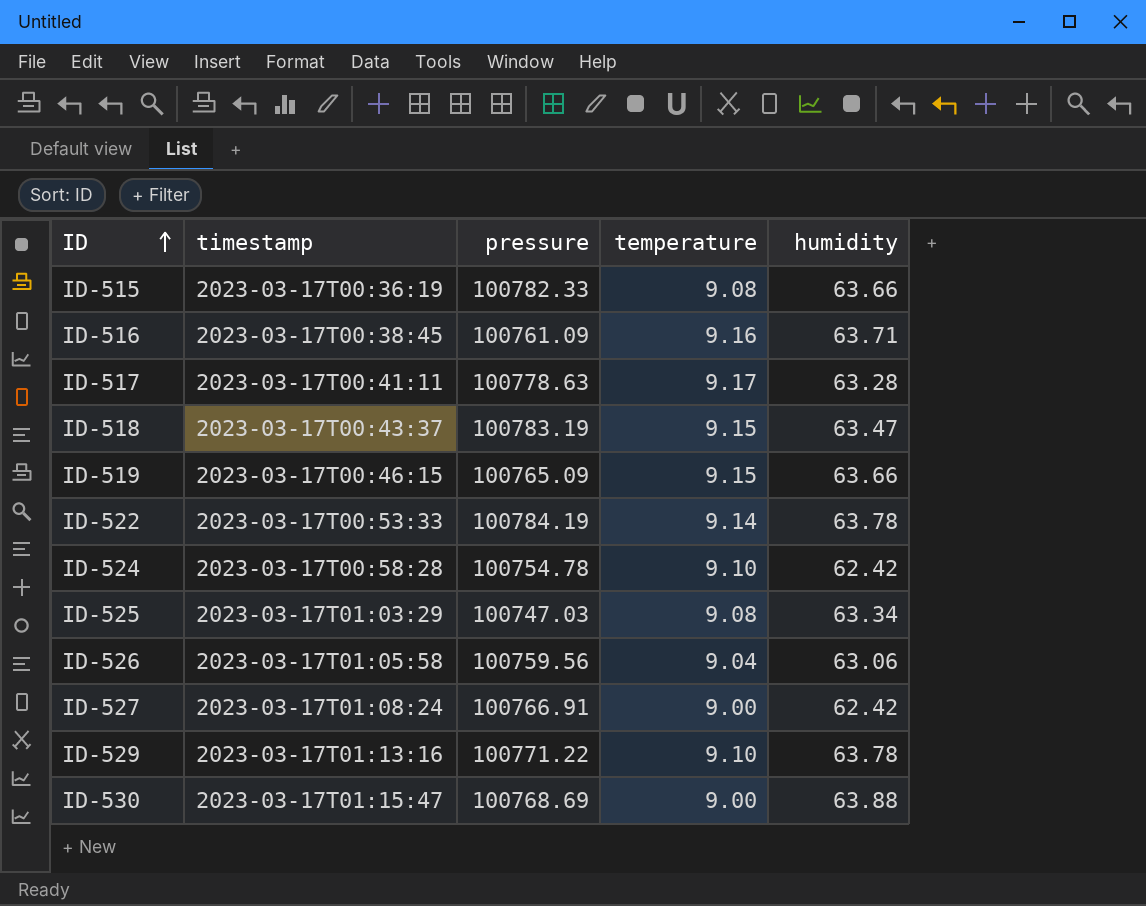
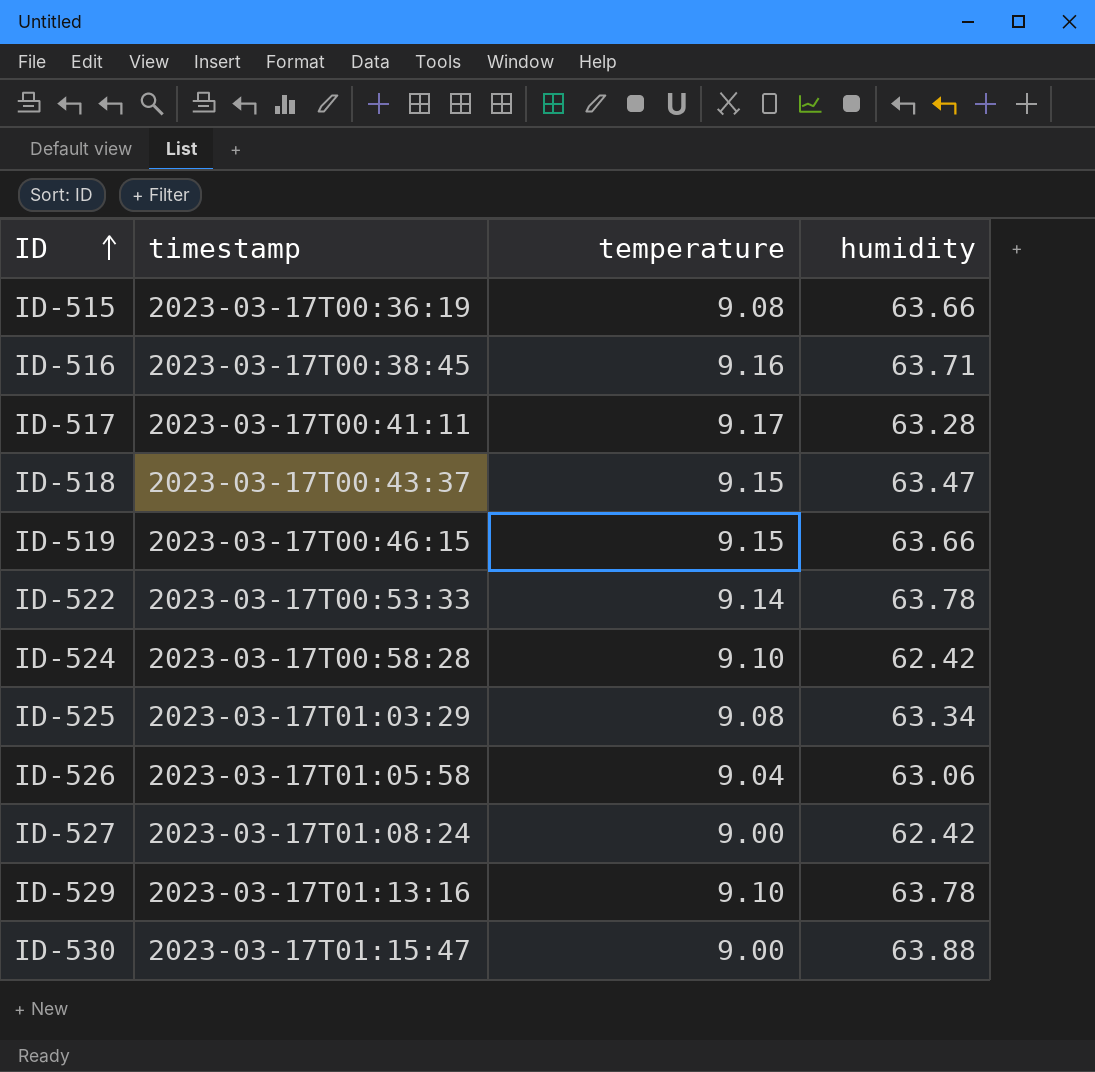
column pressure | position: 3 -> none

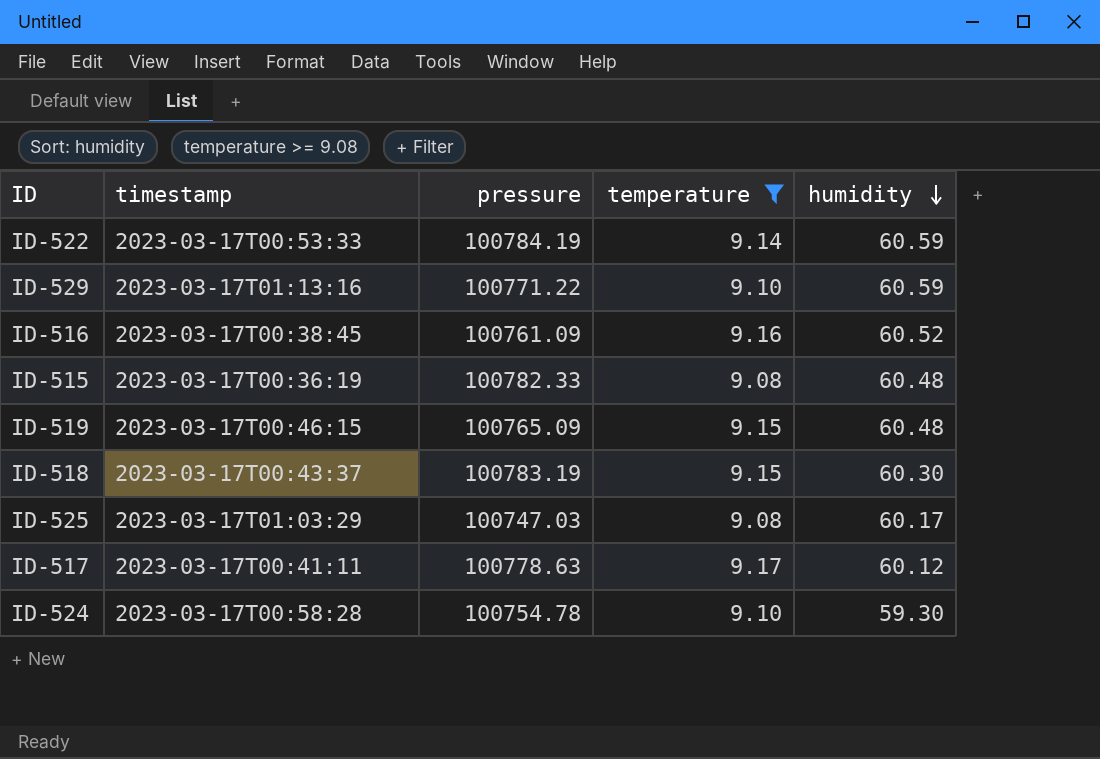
filter: none -> temperature >= 9.08
row order: ID ascending -> humidity descending
column pressure | position: none -> 3
ID-522 | humidity: 63.78 -> 60.59
ID-529 | humidity: 63.78 -> 60.59
ID-516 | humidity: 63.71 -> 60.52
ID-515 | humidity: 63.66 -> 60.48
ID-519 | humidity: 63.66 -> 60.48
ID-518 | humidity: 63.47 -> 60.30
ID-525 | humidity: 63.34 -> 60.17
ID-517 | humidity: 63.28 -> 60.12
ID-524 | humidity: 62.42 -> 59.30

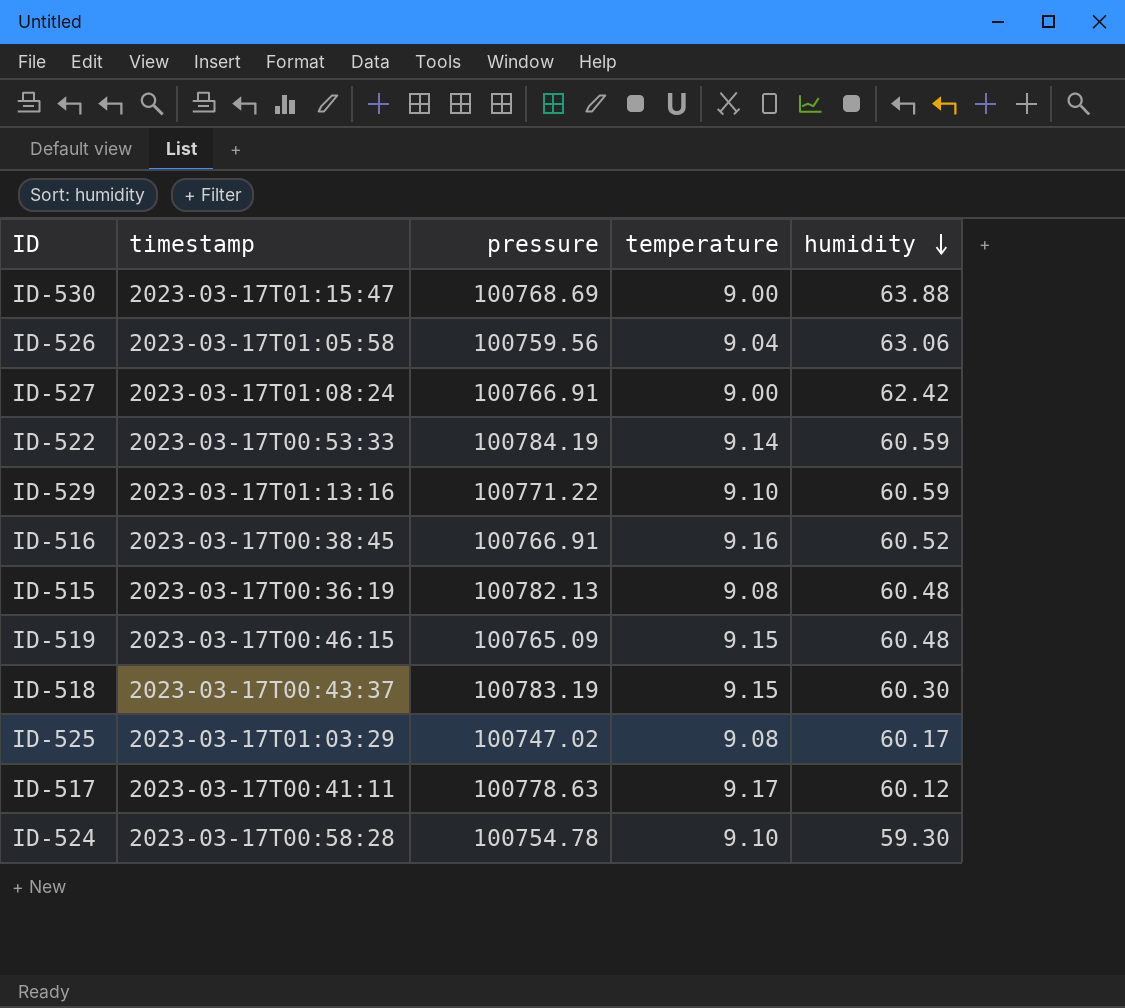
filter: temperature >= 9.08 -> none
ID-516 | pressure: 100761.09 -> 100766.91
ID-515 | pressure: 100782.33 -> 100782.13
ID-525 | pressure: 100747.03 -> 100747.02

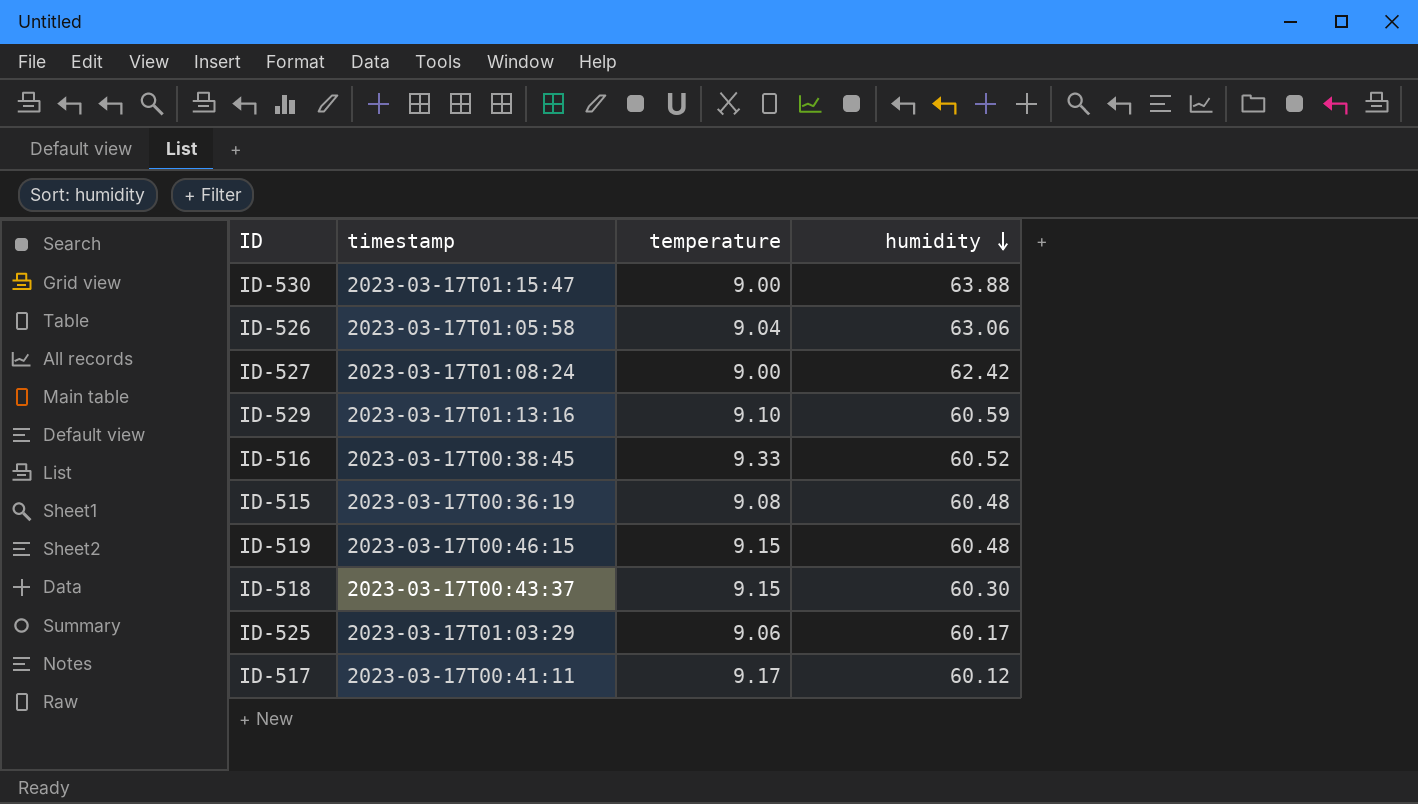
column pressure | position: 3 -> none
row ID-522: 2023-03-17T00:53:33 | 100784.19 | 9.14 | 60.59 -> none
row ID-524: 2023-03-17T00:58:28 | 100754.78 | 9.10 | 59.30 -> none
ID-516 | temperature: 9.16 -> 9.33
ID-525 | temperature: 9.08 -> 9.06

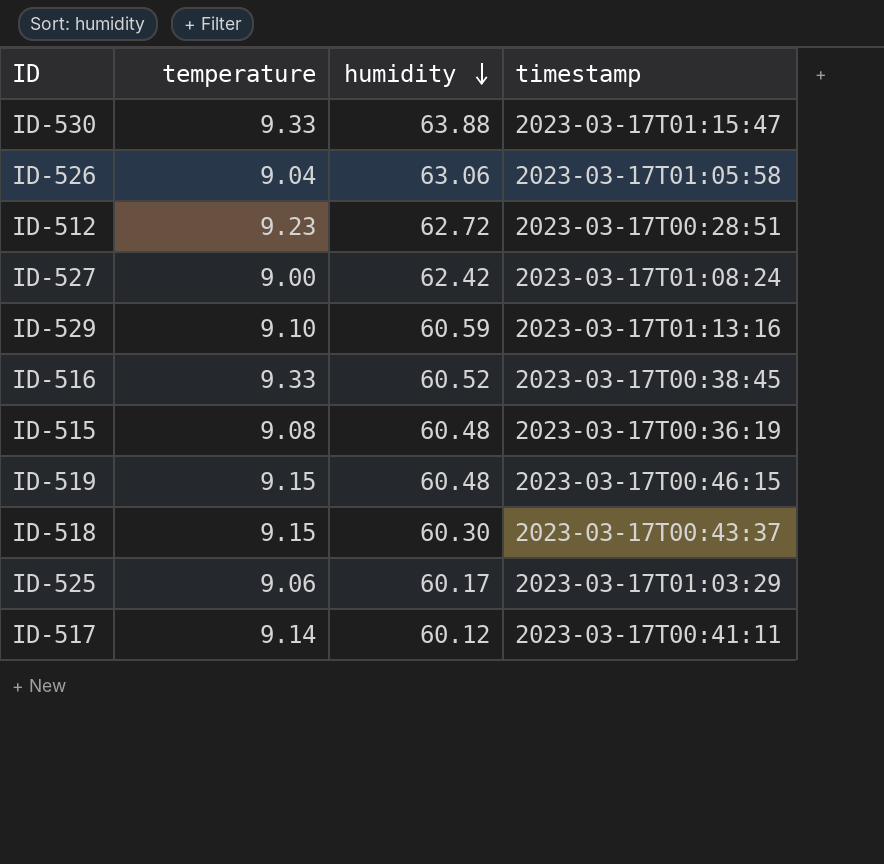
column timestamp | position: 2 -> 4
ID-530 | temperature: 9.00 -> 9.33
row ID-512: none -> 9.23 | 62.72 | 2023-03-17T00:28:51
ID-517 | temperature: 9.17 -> 9.14

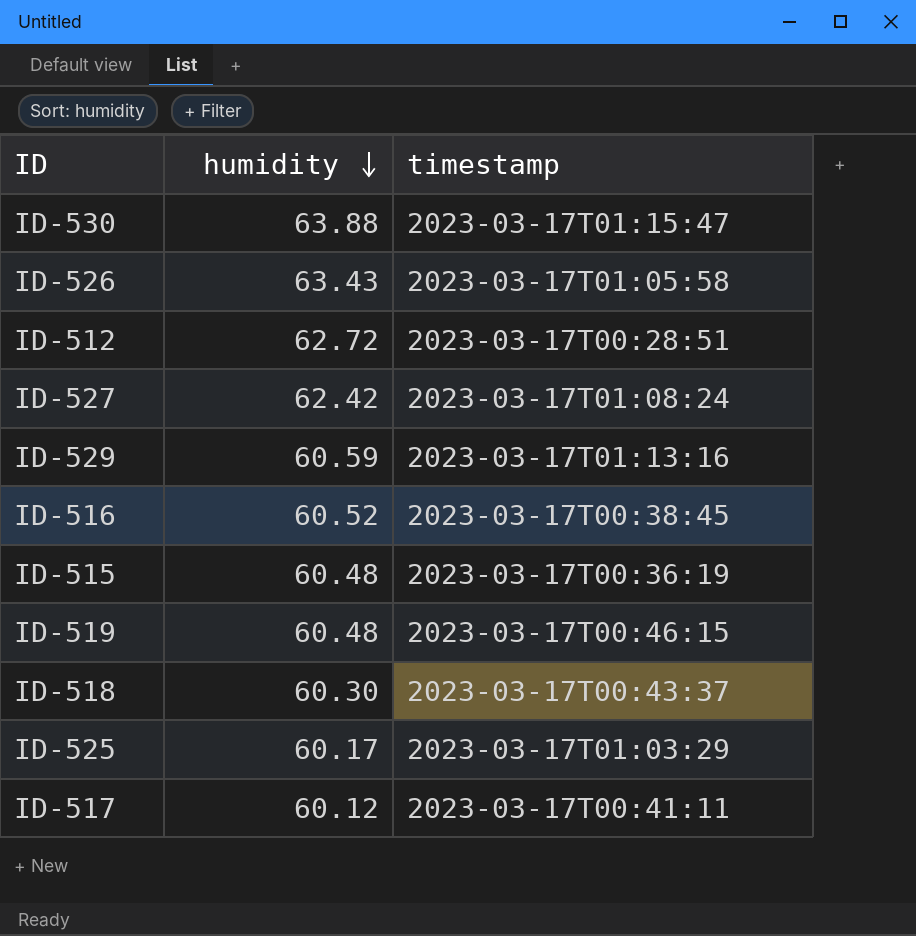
column temperature | position: 2 -> none
ID-526 | humidity: 63.06 -> 63.43

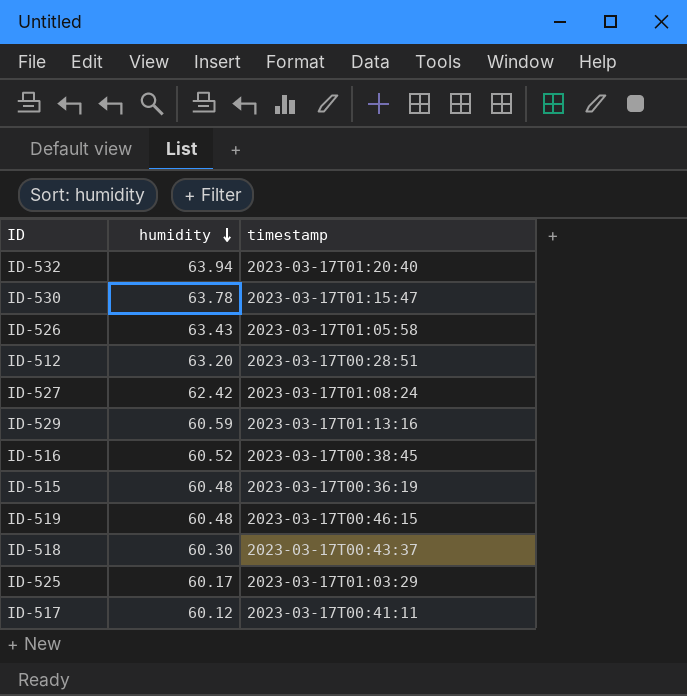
row ID-532: none -> 63.94 | 2023-03-17T01:20:40
ID-530 | humidity: 63.88 -> 63.78
ID-512 | humidity: 62.72 -> 63.20

